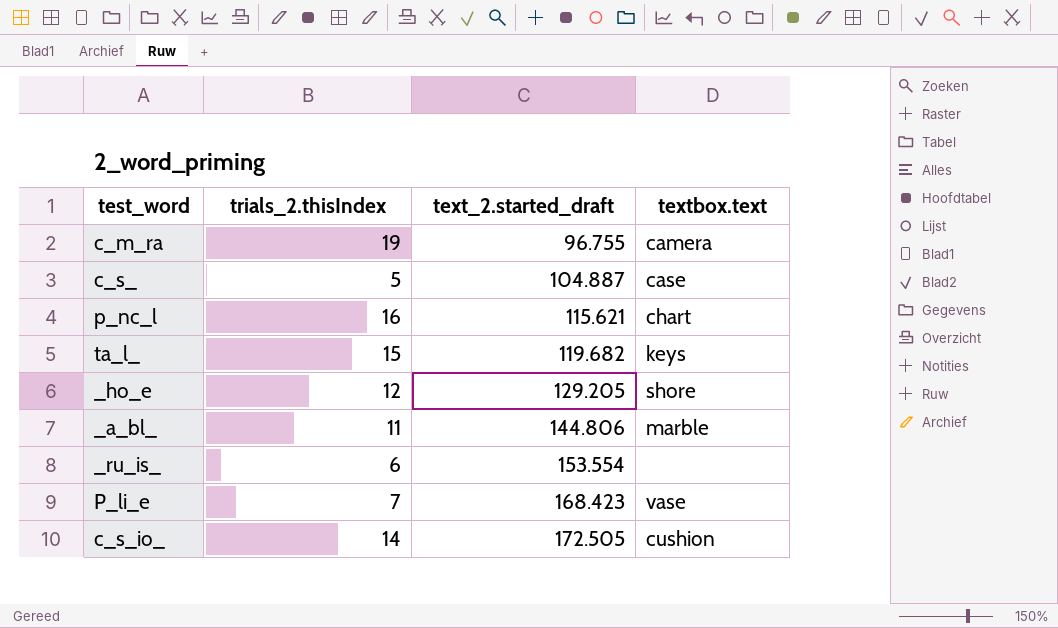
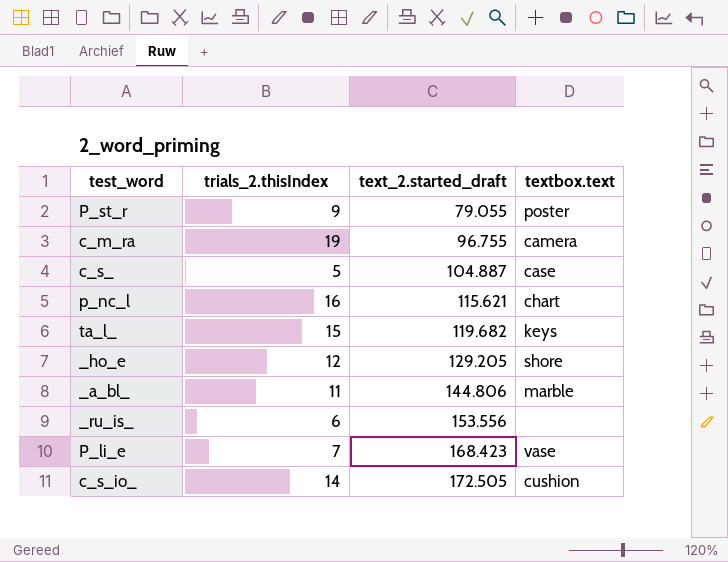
row P_st_r: none -> 9 | 79.055 | poster
_ru_is_ | text_2.started_draft: 153.554 -> 153.556

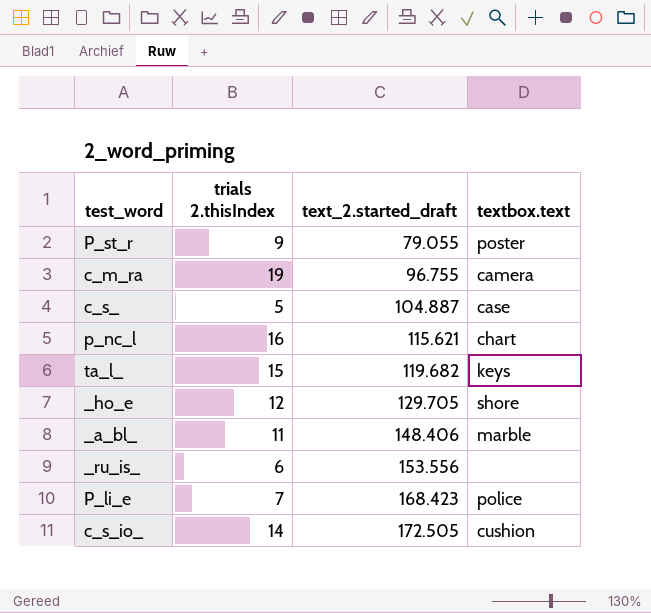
column name: trials_2.thisIndex -> trials 2.thisIndex
_ho_e | text_2.started_draft: 129.205 -> 129.705
_a_bl_ | text_2.started_draft: 144.806 -> 148.406
P_li_e | textbox.text: vase -> police

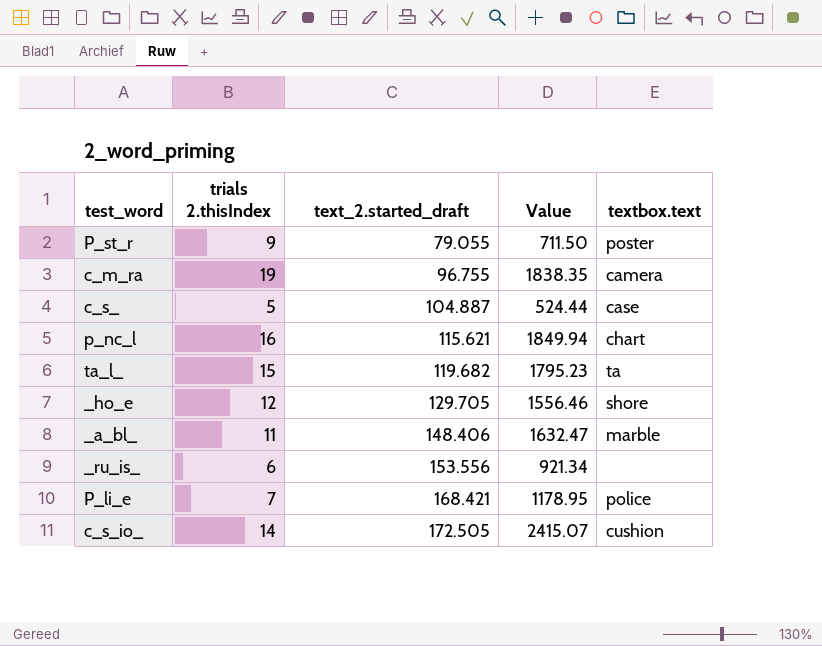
column Value | formula: none -> [trials 2.thisIndex] * [text_2.started_draft]
ta_l_ | textbox.text: keys -> ta
P_li_e | text_2.started_draft: 168.423 -> 168.421

